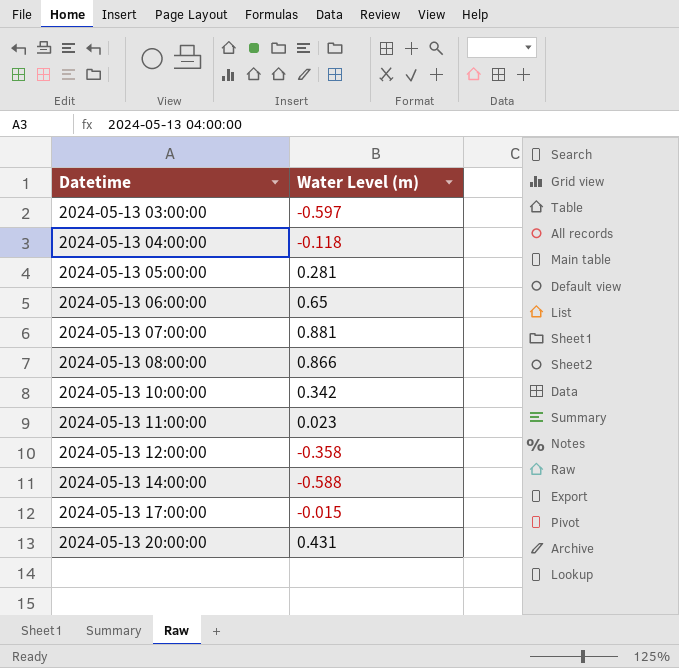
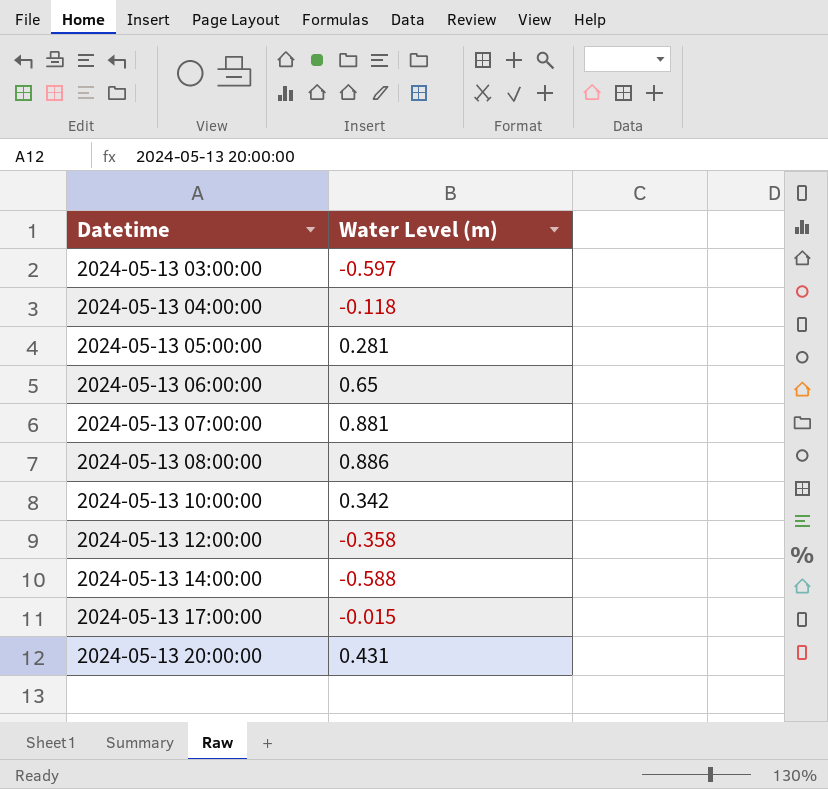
row 2024-05-13 11:00:00: 0.023 -> none
2024-05-13 08:00:00 | Water Level (m): 0.866 -> 0.886

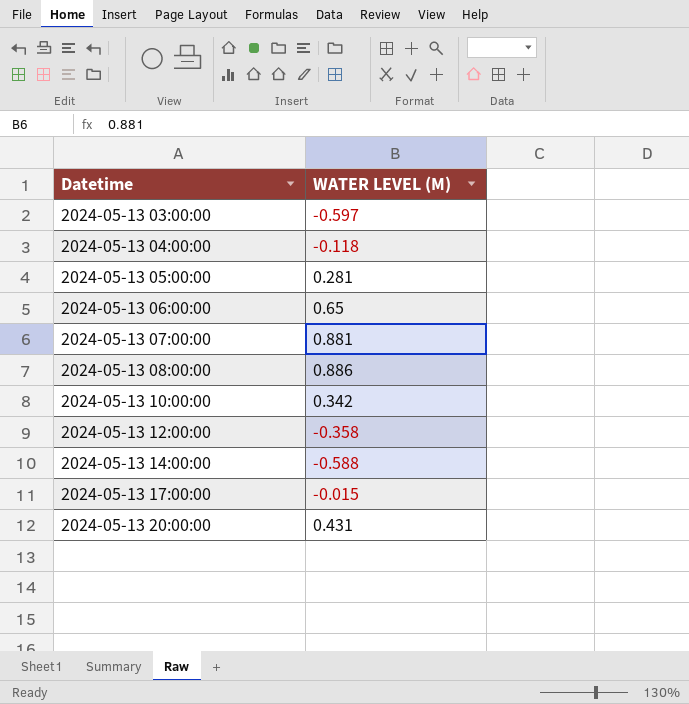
column name: Water Level (m) -> WATER LEVEL (M)

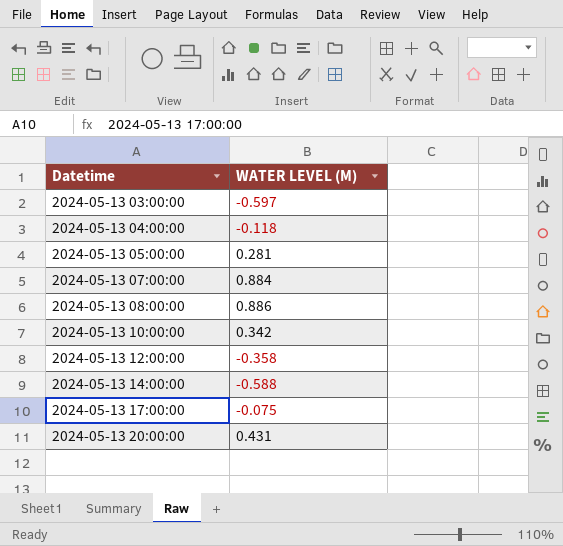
row 2024-05-13 06:00:00: 0.65 -> none
2024-05-13 07:00:00 | WATER LEVEL (M): 0.881 -> 0.884
2024-05-13 17:00:00 | WATER LEVEL (M): -0.015 -> -0.075

